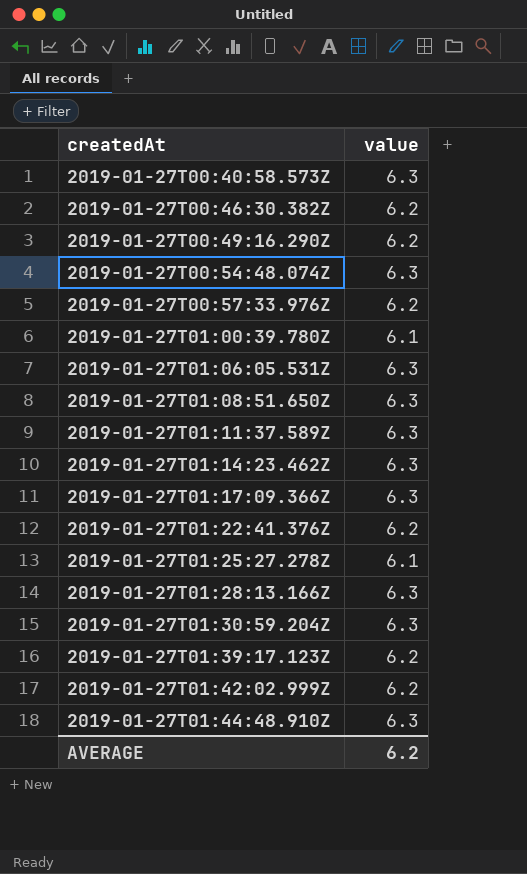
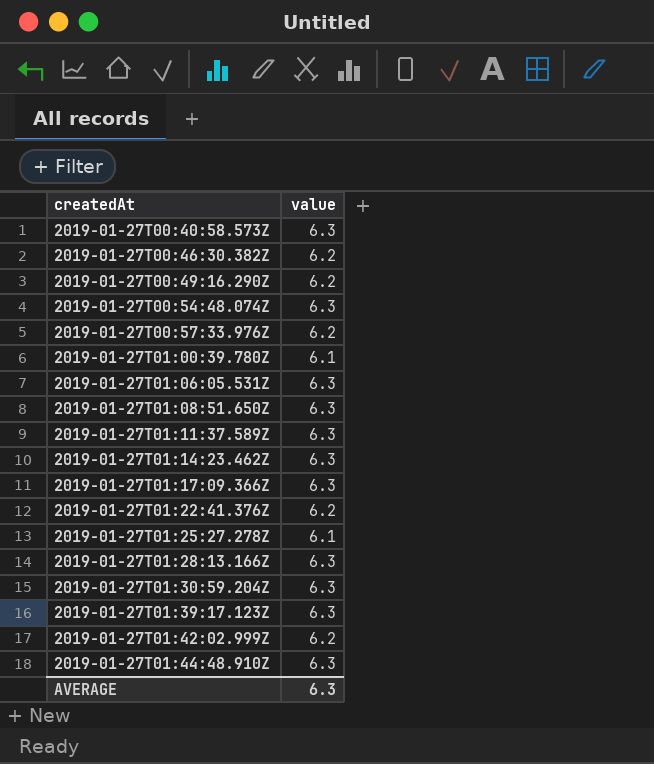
2019-01-27T01:39:17.123Z | value: 6.2 -> 6.3
AVERAGE | value: 6.2 -> 6.3

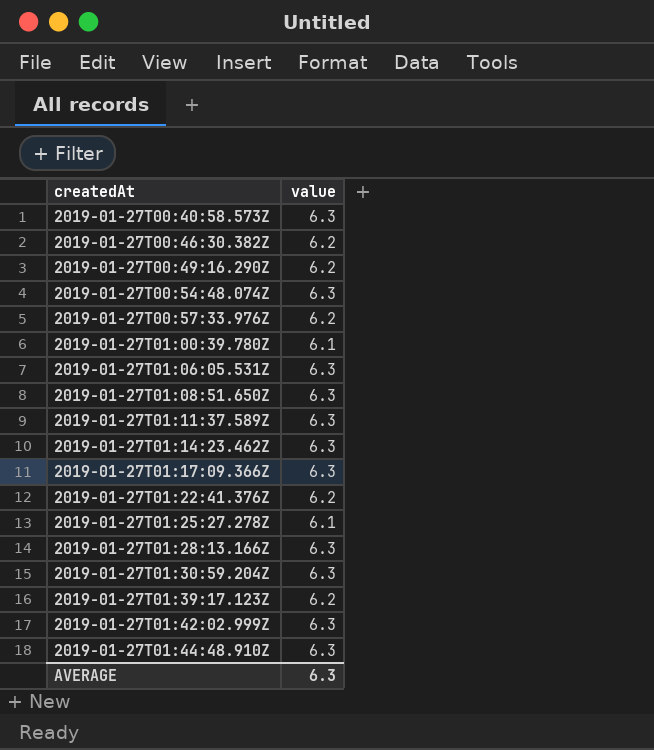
2019-01-27T01:39:17.123Z | value: 6.3 -> 6.2
2019-01-27T01:42:02.999Z | value: 6.2 -> 6.3

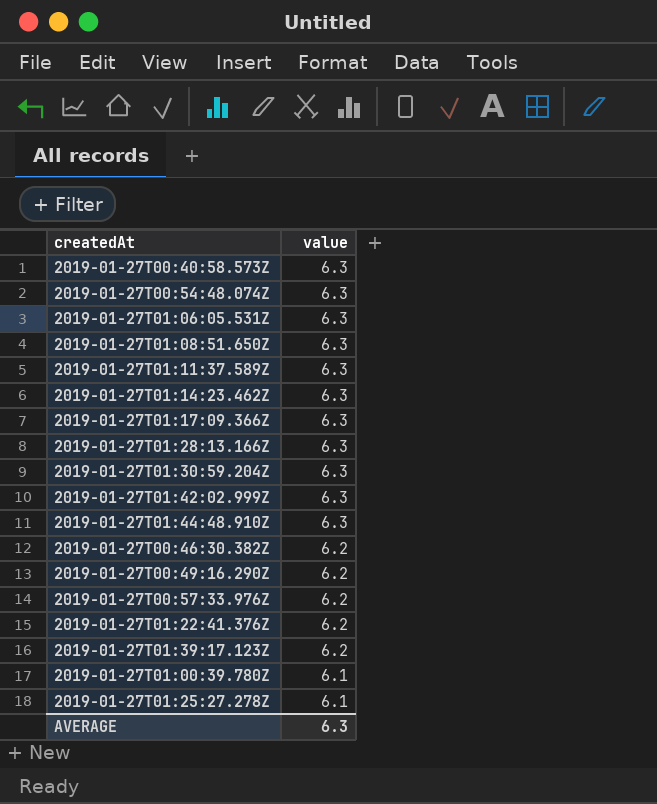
row order: createdAt ascending -> value descending

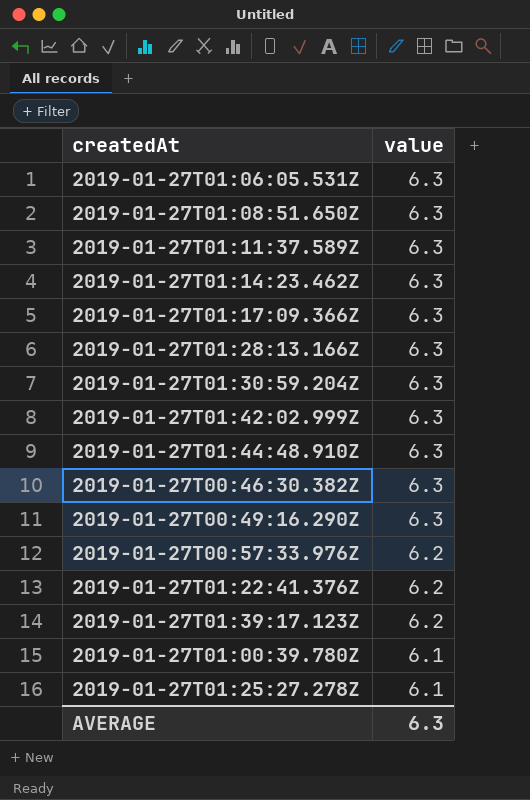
row 2019-01-27T00:40:58.573Z: 6.3 -> none
row 2019-01-27T00:54:48.074Z: 6.3 -> none
2019-01-27T00:46:30.382Z | value: 6.2 -> 6.3
2019-01-27T00:49:16.290Z | value: 6.2 -> 6.3

